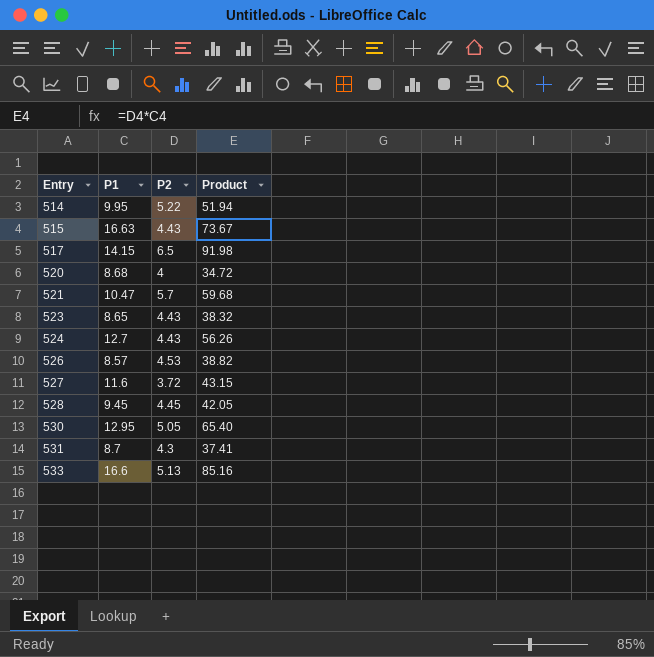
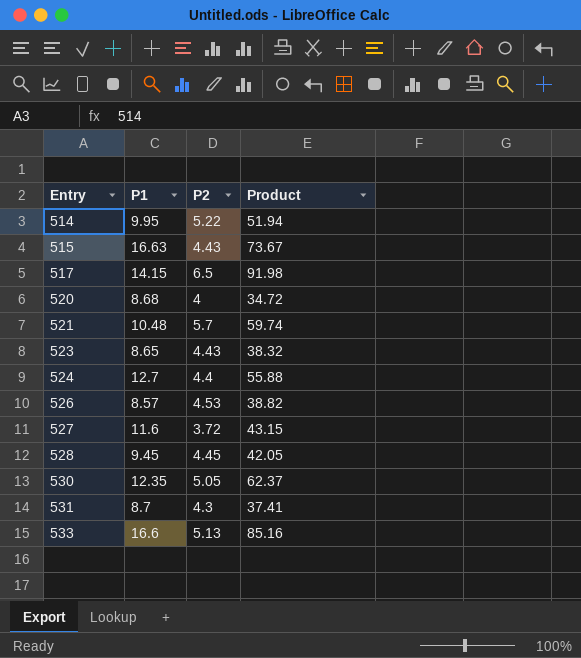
521 | P1: 10.47 -> 10.48
521 | Product: 59.68 -> 59.74
524 | P2: 4.43 -> 4.4
524 | Product: 56.26 -> 55.88
530 | P1: 12.95 -> 12.35
530 | Product: 65.40 -> 62.37

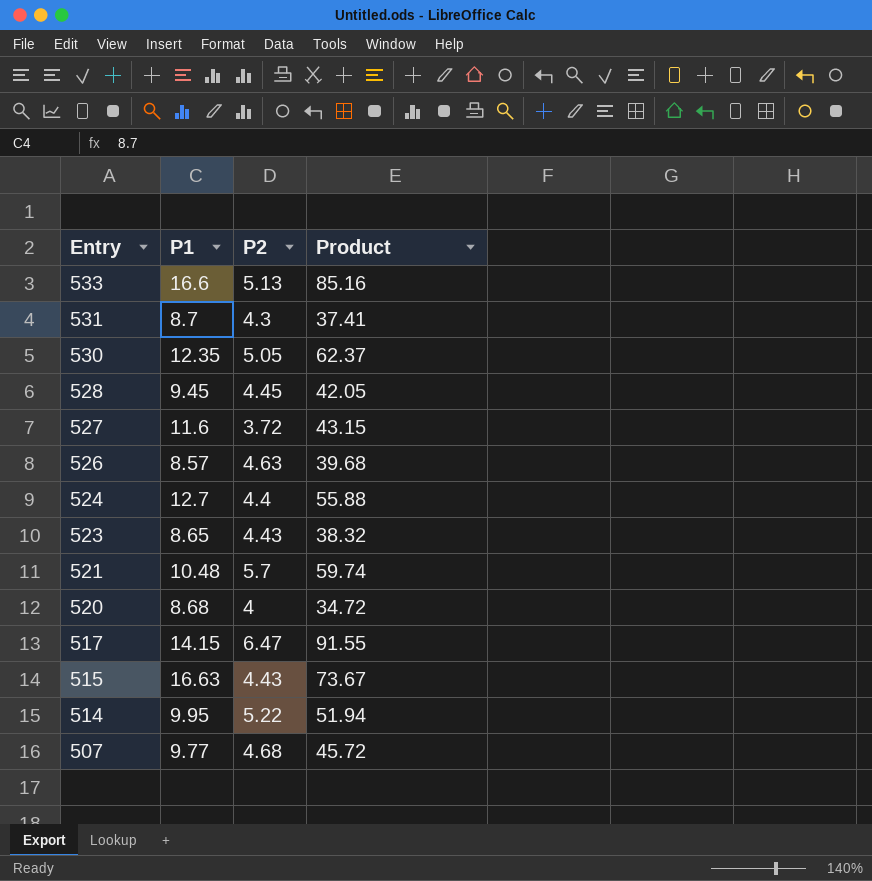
row order: Entry ascending -> Entry descending
526 | P2: 4.53 -> 4.63
526 | Product: 38.82 -> 39.68
517 | P2: 6.5 -> 6.47
517 | Product: 91.98 -> 91.55
row 507: none -> 9.77 | 4.68 | 45.72

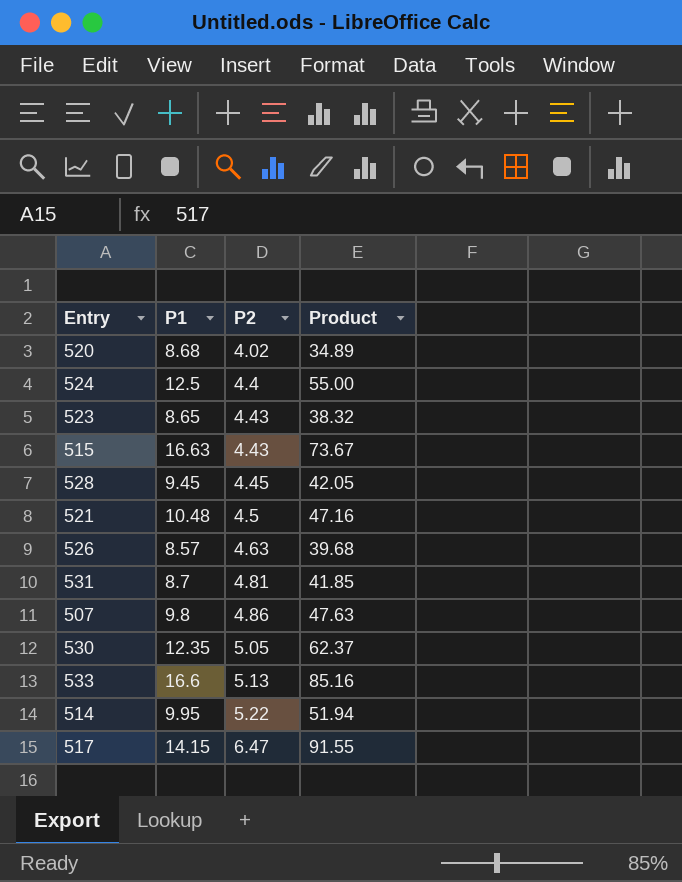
row order: Entry descending -> P2 ascending
row 527: 11.6 | 3.72 | 43.15 -> none
520 | P2: 4 -> 4.02
520 | Product: 34.72 -> 34.89
524 | P1: 12.7 -> 12.5
524 | Product: 55.88 -> 55.00
521 | P2: 5.7 -> 4.5
521 | Product: 59.74 -> 47.16
531 | P2: 4.3 -> 4.81
531 | Product: 37.41 -> 41.85
507 | P1: 9.77 -> 9.8
507 | P2: 4.68 -> 4.86
507 | Product: 45.72 -> 47.63

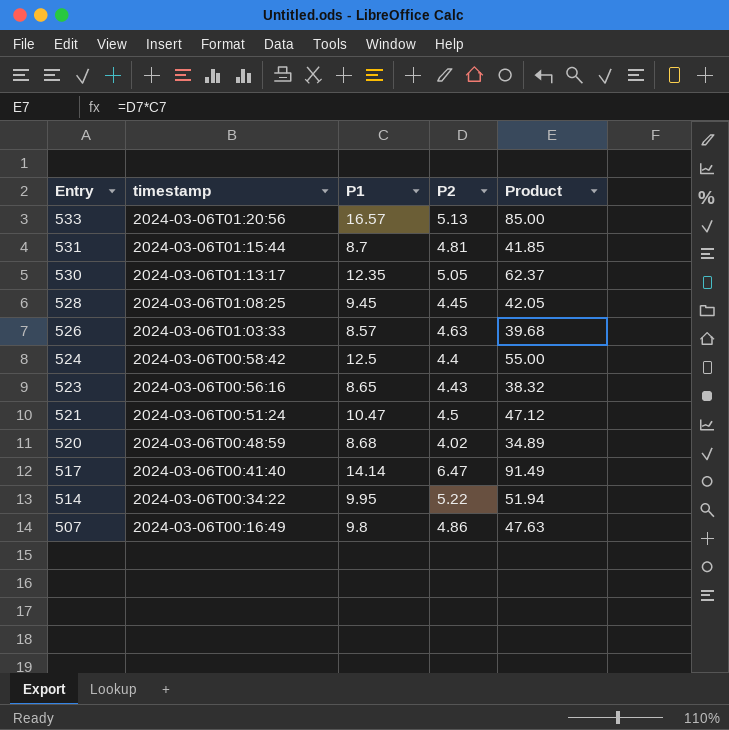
row order: P2 ascending -> Entry descending
column timestamp | position: none -> 2
row 515: 16.63 | 4.43 | 73.67 -> none
533 | P1: 16.6 -> 16.57
533 | Product: 85.16 -> 85.00
521 | P1: 10.48 -> 10.47
521 | Product: 47.16 -> 47.12
517 | P1: 14.15 -> 14.14
517 | Product: 91.55 -> 91.49

